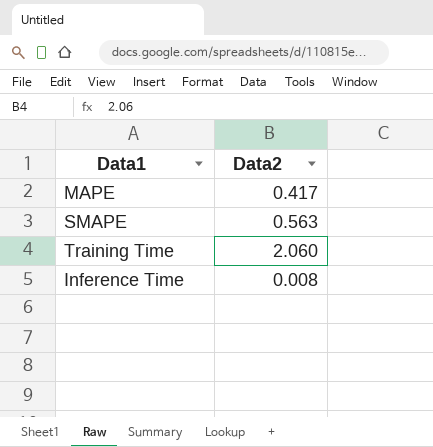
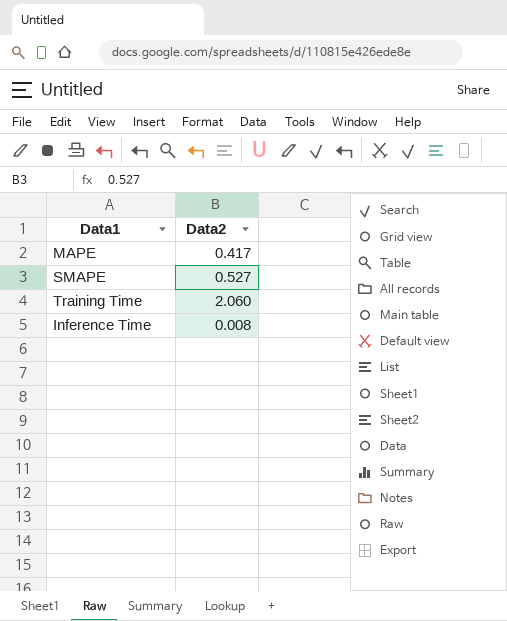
SMAPE | Data2: 0.563 -> 0.527

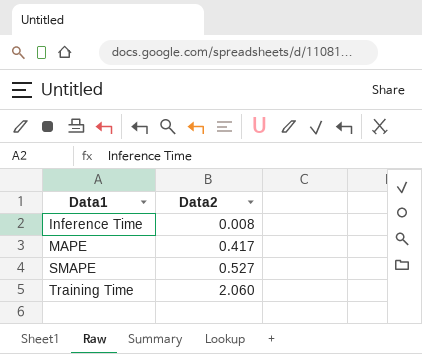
row order: none -> Data1 ascending

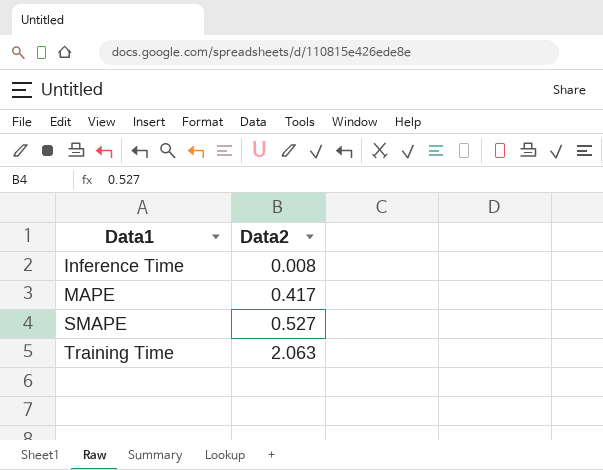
Training Time | Data2: 2.060 -> 2.063

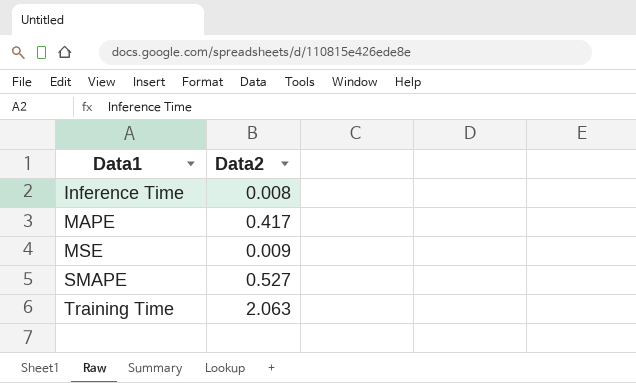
row MSE: none -> 0.009

